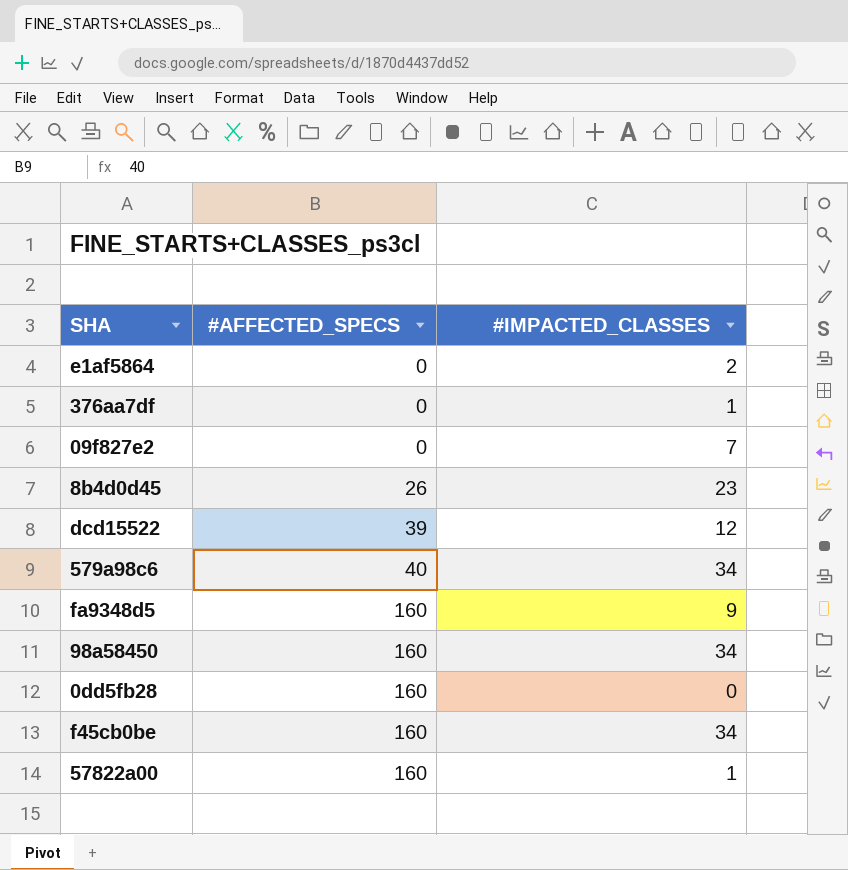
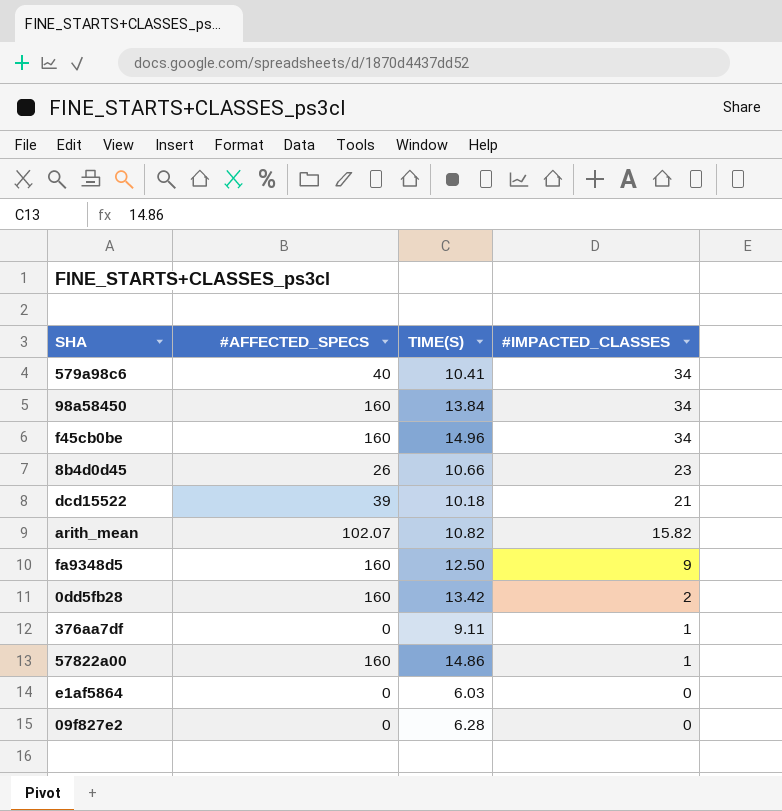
row order: #AFFECTED_SPECS ascending -> #IMPACTED_CLASSES descending
column TIME(S) | position: none -> 3
dcd15522 | #IMPACTED_CLASSES: 12 -> 21
row arith_mean: none -> 102.07 | 10.82 | 15.82
0dd5fb28 | #IMPACTED_CLASSES: 0 -> 2
e1af5864 | #IMPACTED_CLASSES: 2 -> 0
09f827e2 | #IMPACTED_CLASSES: 7 -> 0

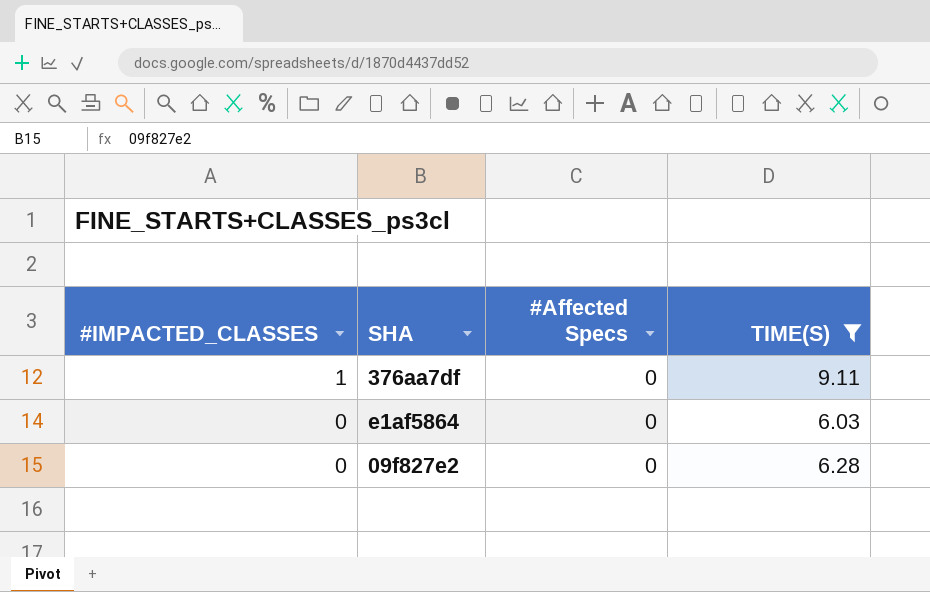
filter: none -> TIME(S) <= 9.11
column #IMPACTED_CLASSES | position: 4 -> 1
column name: #AFFECTED_SPECS -> #Affected Specs

